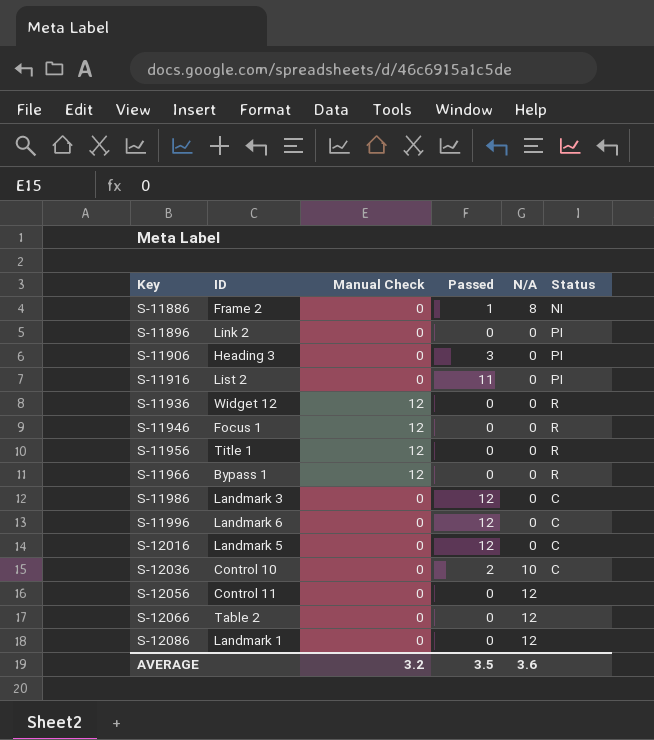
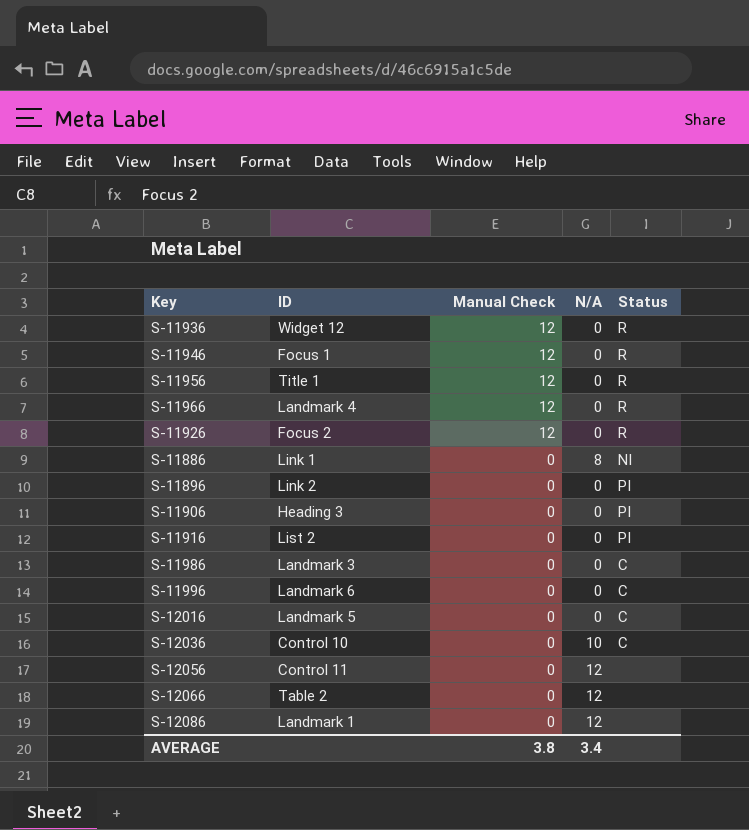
row order: Key ascending -> Manual Check descending
column Passed | position: 4 -> none
S-11966 | ID: Bypass 1 -> Landmark 4
row S-11926: none -> Focus 2 | 12 | 0 | R
S-11886 | ID: Frame 2 -> Link 1
AVERAGE | Manual Check: 3.2 -> 3.8
AVERAGE | N/A: 3.6 -> 3.4

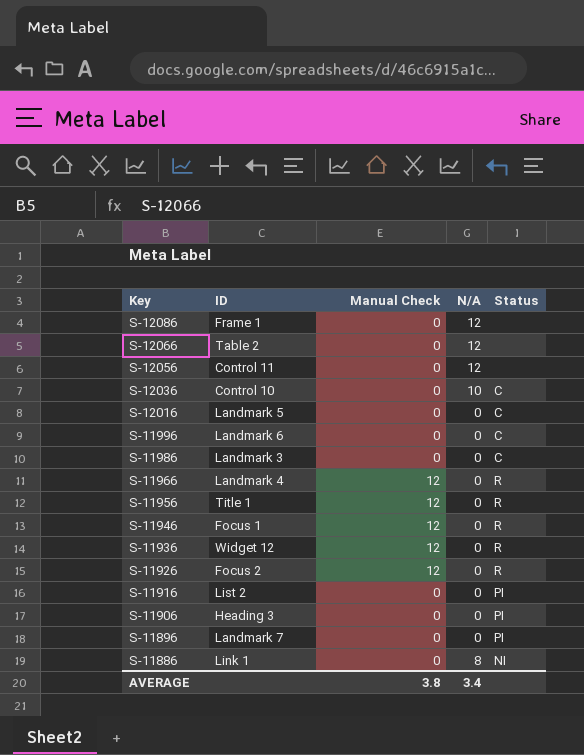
row order: Manual Check descending -> Key descending
S-12086 | ID: Landmark 1 -> Frame 1
S-11896 | ID: Link 2 -> Landmark 7

